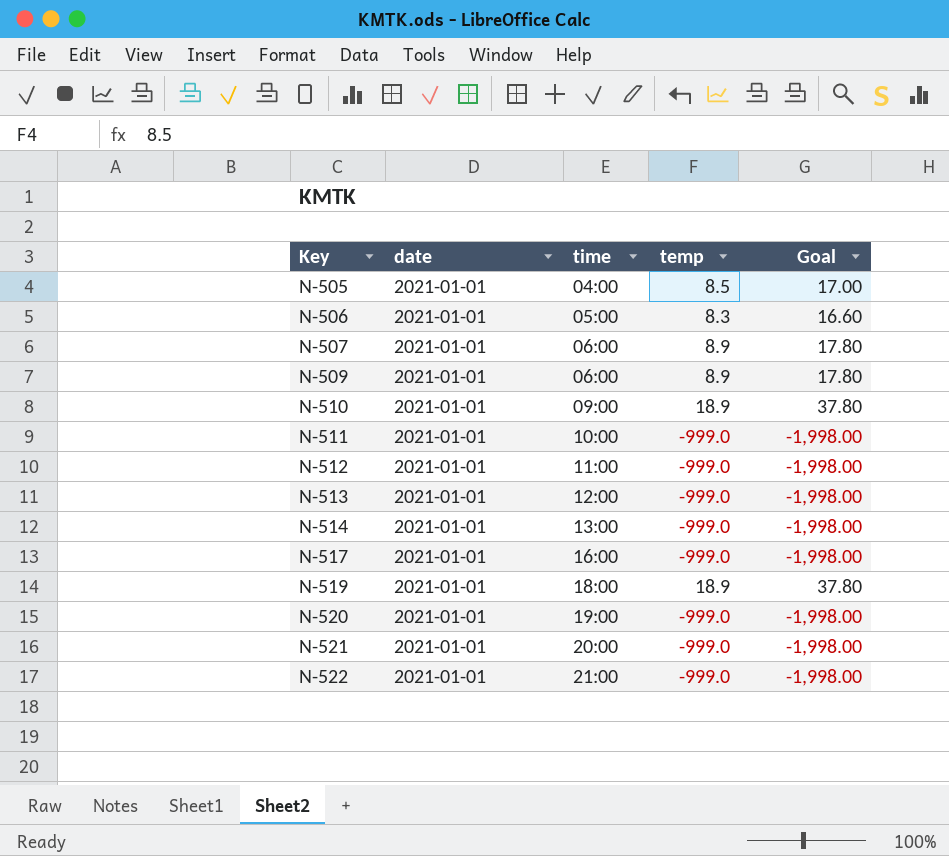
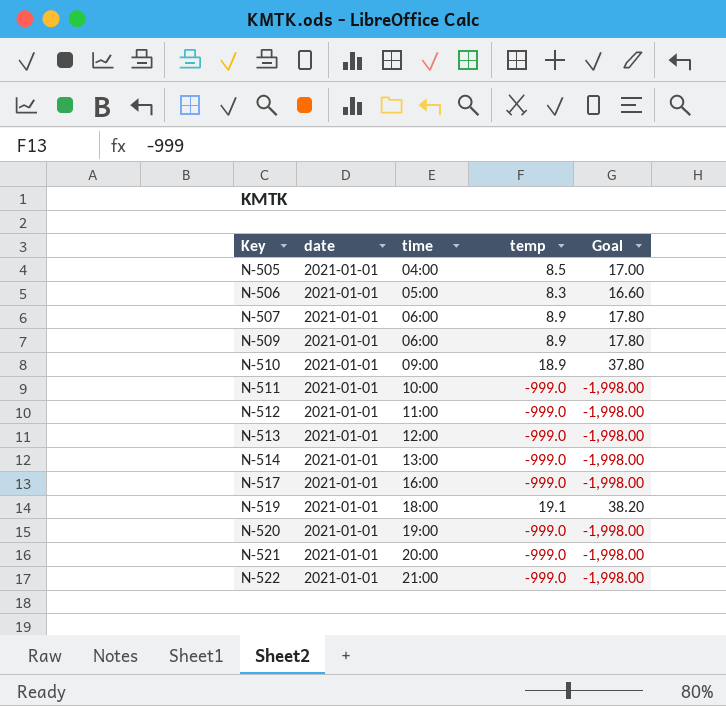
N-519 | temp: 18.9 -> 19.1
N-519 | Goal: 37.80 -> 38.20

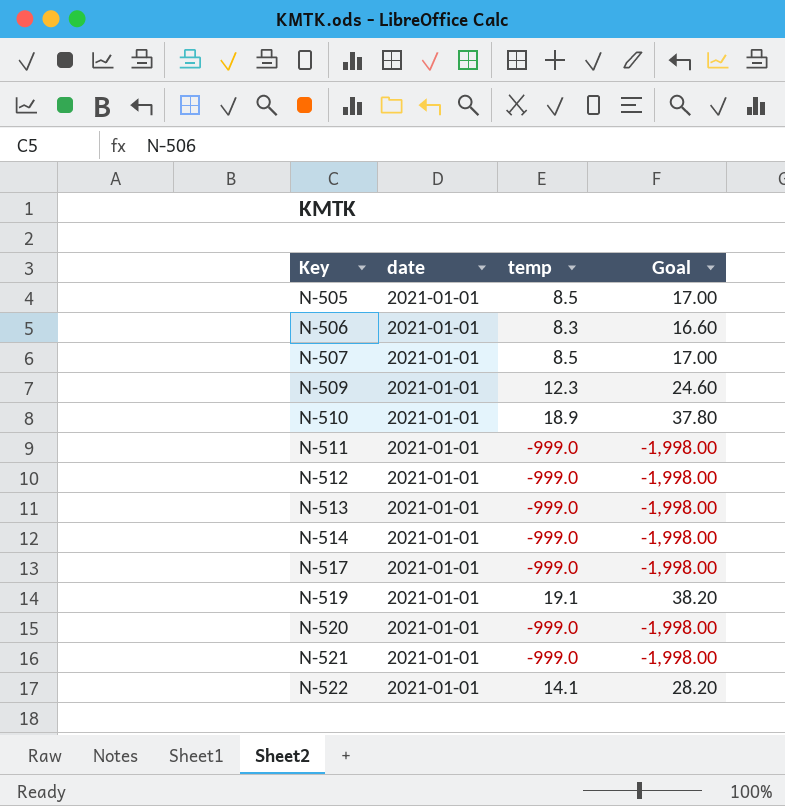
column time | position: 3 -> none
N-507 | temp: 8.9 -> 8.5
N-507 | Goal: 17.80 -> 17.00
N-509 | temp: 8.9 -> 12.3
N-509 | Goal: 17.80 -> 24.60
N-522 | temp: -999.0 -> 14.1
N-522 | Goal: -1,998.00 -> 28.20

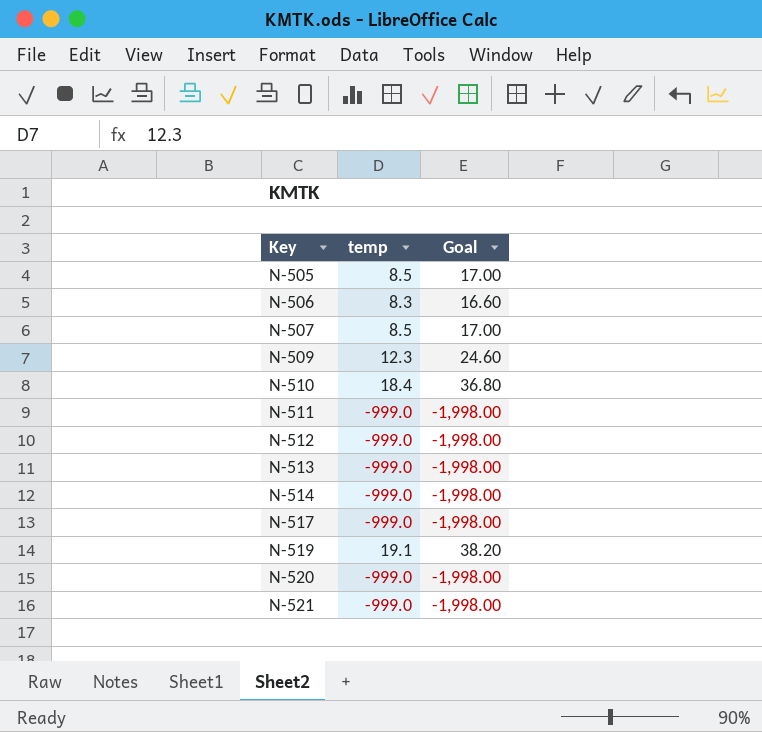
column date | position: 2 -> none
row N-522: 2021-01-01 | 14.1 | 28.20 -> none
N-510 | temp: 18.9 -> 18.4
N-510 | Goal: 37.80 -> 36.80

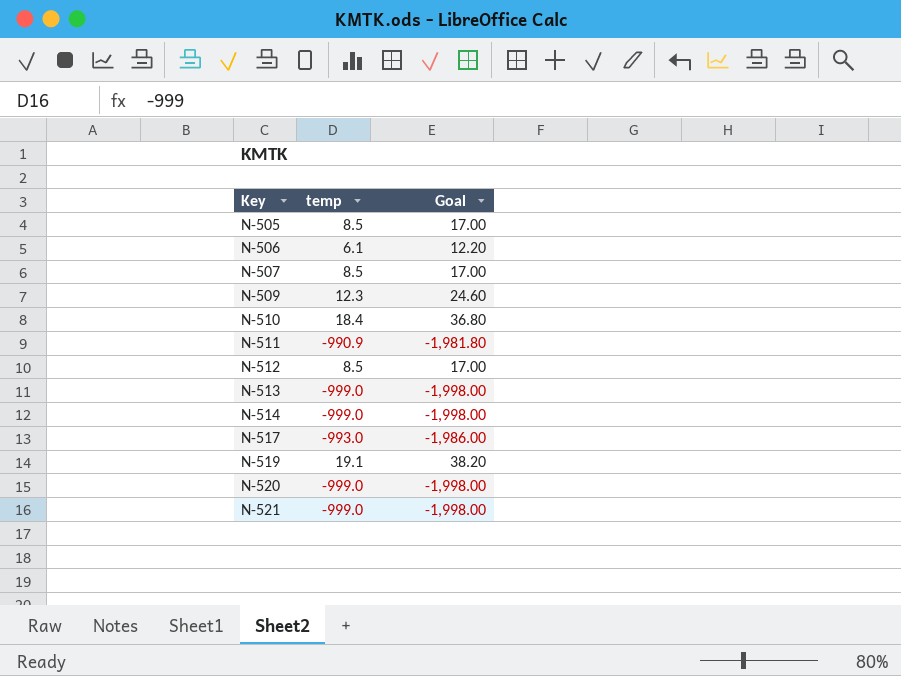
N-506 | temp: 8.3 -> 6.1
N-506 | Goal: 16.60 -> 12.20
N-511 | temp: -999.0 -> -990.9
N-511 | Goal: -1,998.00 -> -1,981.80
N-512 | temp: -999.0 -> 8.5
N-512 | Goal: -1,998.00 -> 17.00
N-517 | temp: -999.0 -> -993.0
N-517 | Goal: -1,998.00 -> -1,986.00

